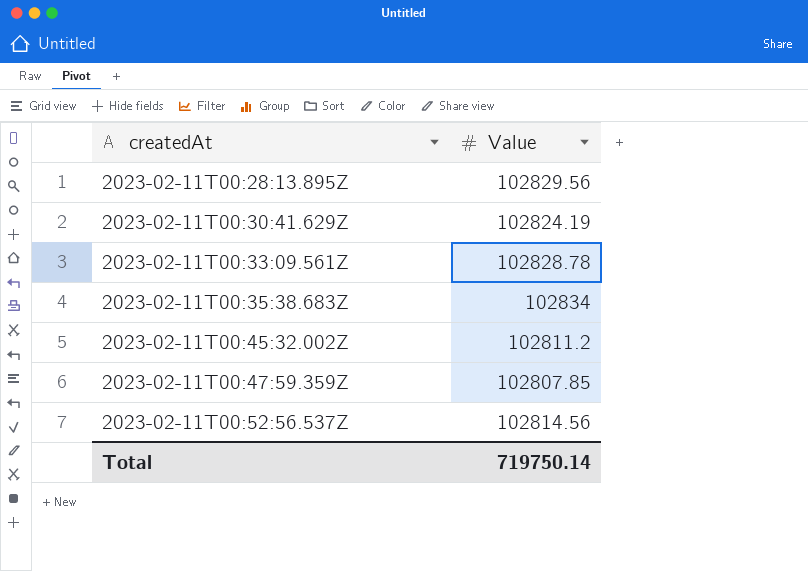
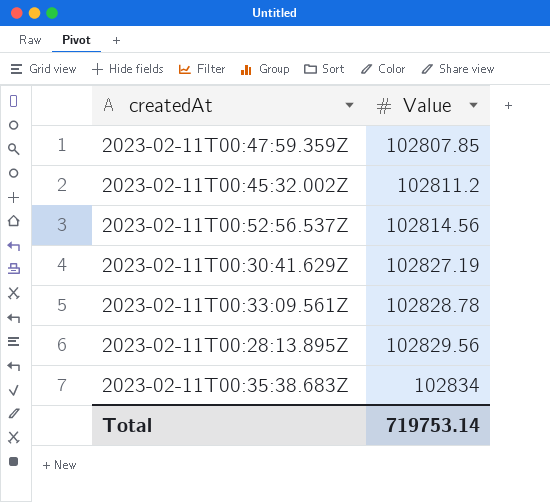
row order: createdAt ascending -> Value ascending
2023-02-11T00:30:41.629Z | Value: 102824.19 -> 102827.19
Total | Value: 719750.14 -> 719753.14

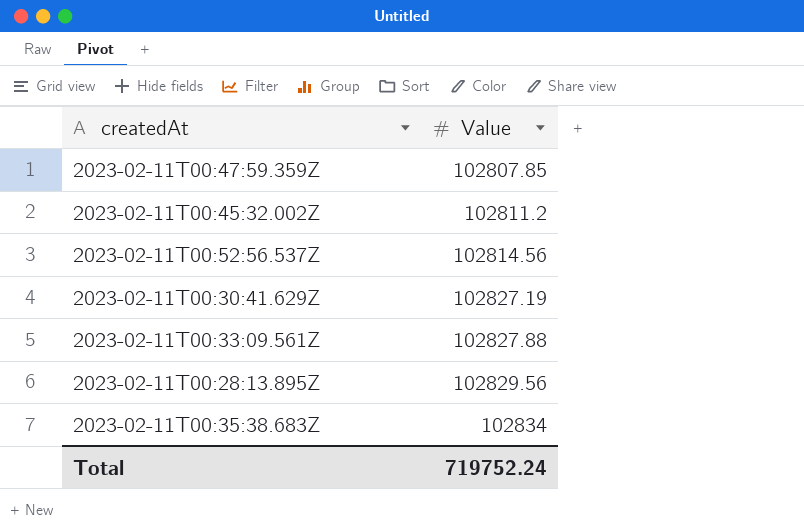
2023-02-11T00:33:09.561Z | Value: 102828.78 -> 102827.88
Total | Value: 719753.14 -> 719752.24

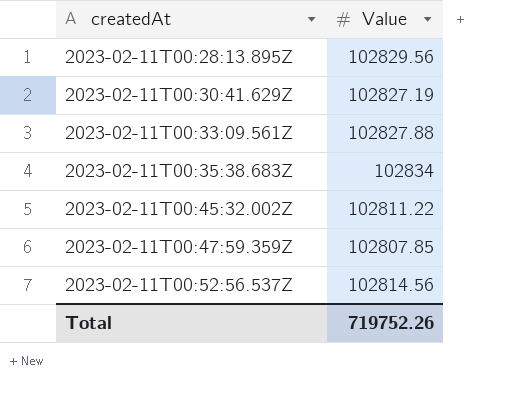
row order: Value ascending -> createdAt ascending
2023-02-11T00:45:32.002Z | Value: 102811.2 -> 102811.22
Total | Value: 719752.24 -> 719752.26

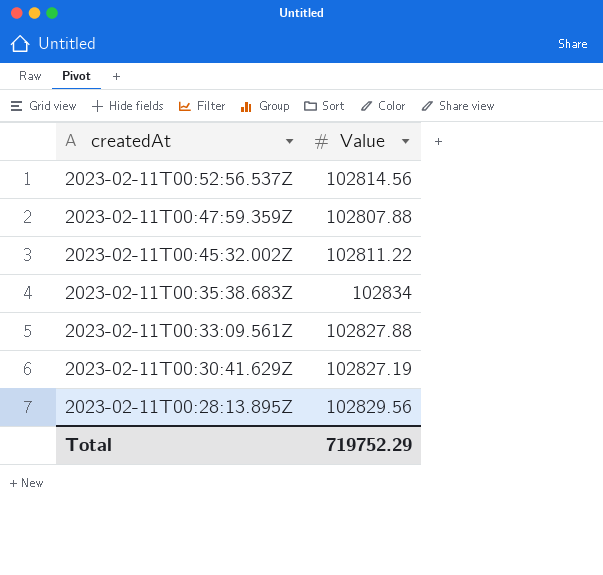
row order: createdAt ascending -> createdAt descending
2023-02-11T00:47:59.359Z | Value: 102807.85 -> 102807.88
Total | Value: 719752.26 -> 719752.29

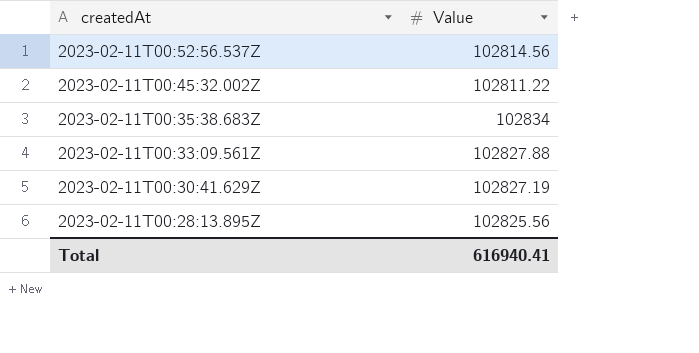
row 2023-02-11T00:47:59.359Z: 102807.88 -> none
2023-02-11T00:28:13.895Z | Value: 102829.56 -> 102825.56
Total | Value: 719752.29 -> 616940.41

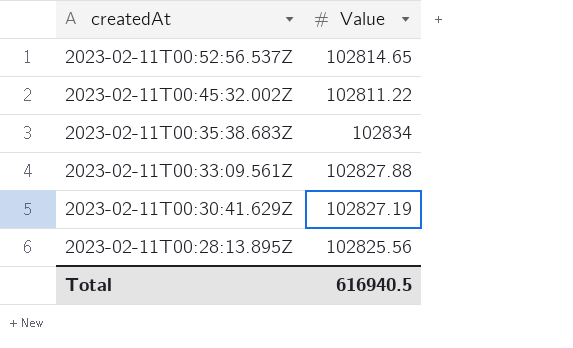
2023-02-11T00:52:56.537Z | Value: 102814.56 -> 102814.65
Total | Value: 616940.41 -> 616940.5

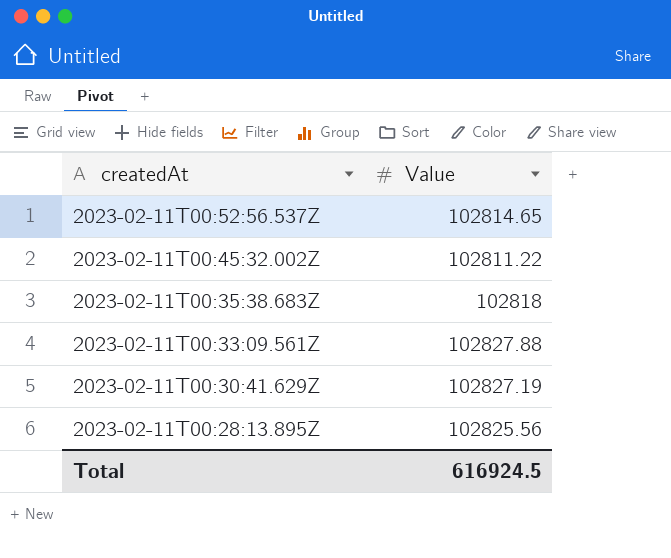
2023-02-11T00:35:38.683Z | Value: 102834 -> 102818
Total | Value: 616940.5 -> 616924.5

